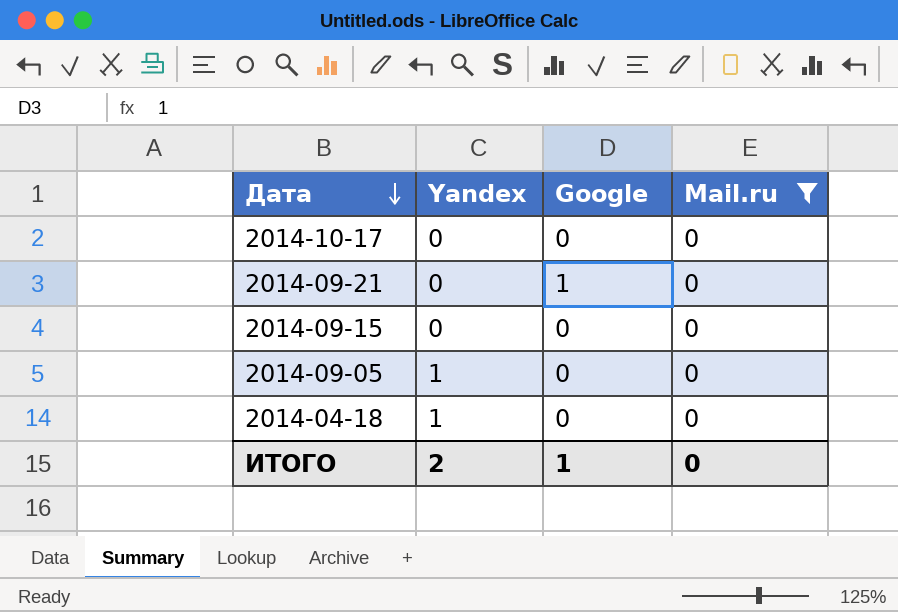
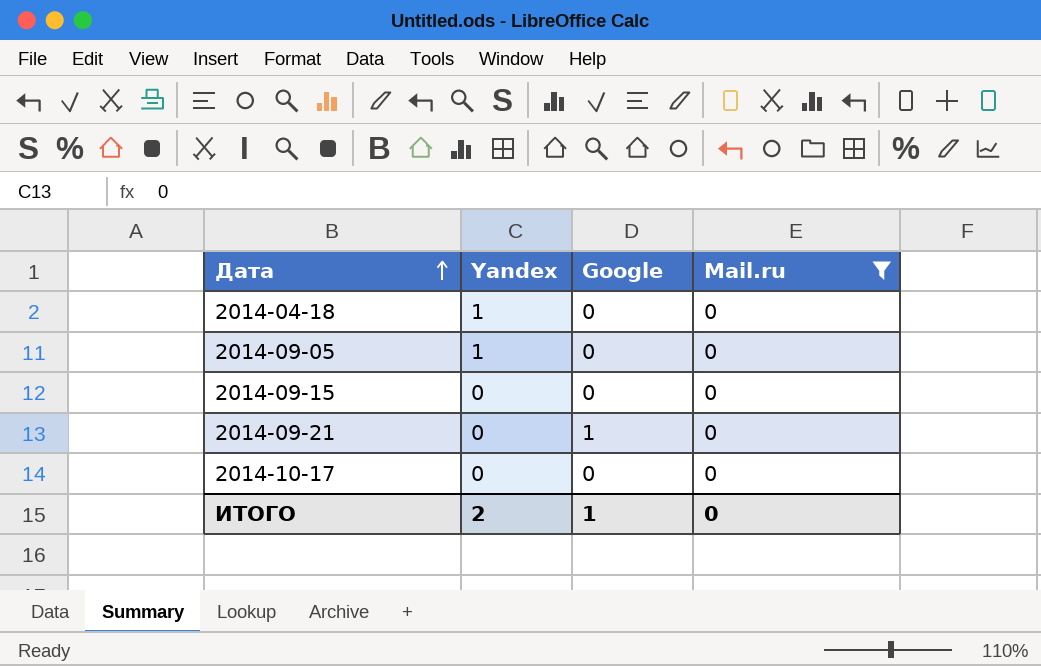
row order: Дата descending -> Дата ascending

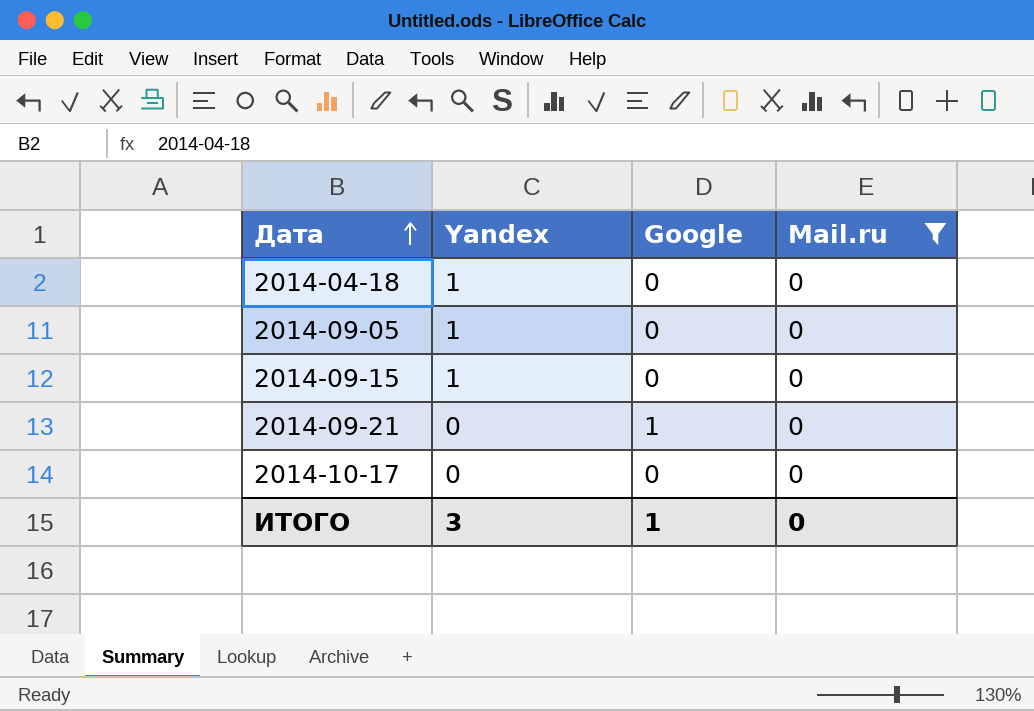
2014-09-15 | Yandex: 0 -> 1
ИТОГО | Yandex: 2 -> 3

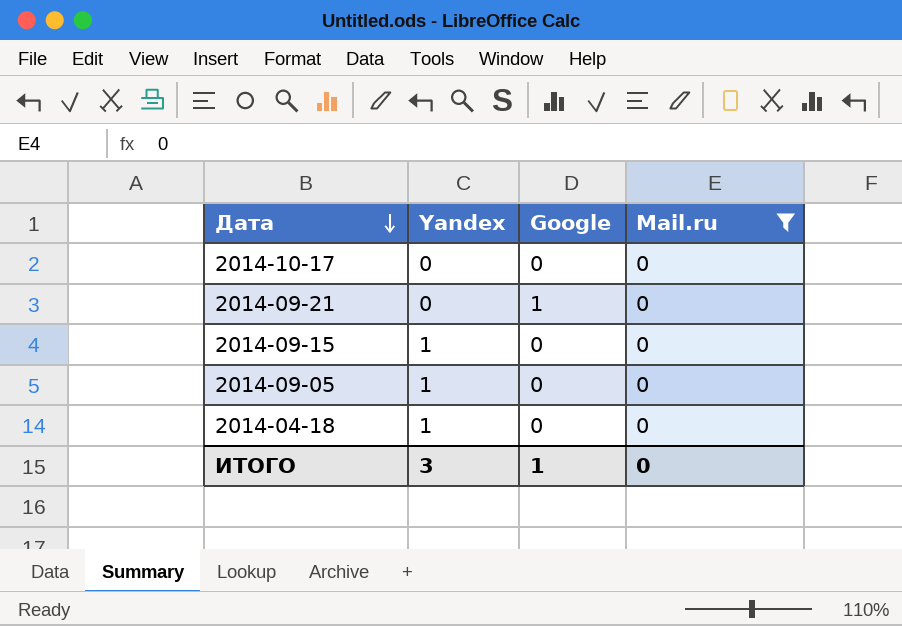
row order: Дата ascending -> Дата descending

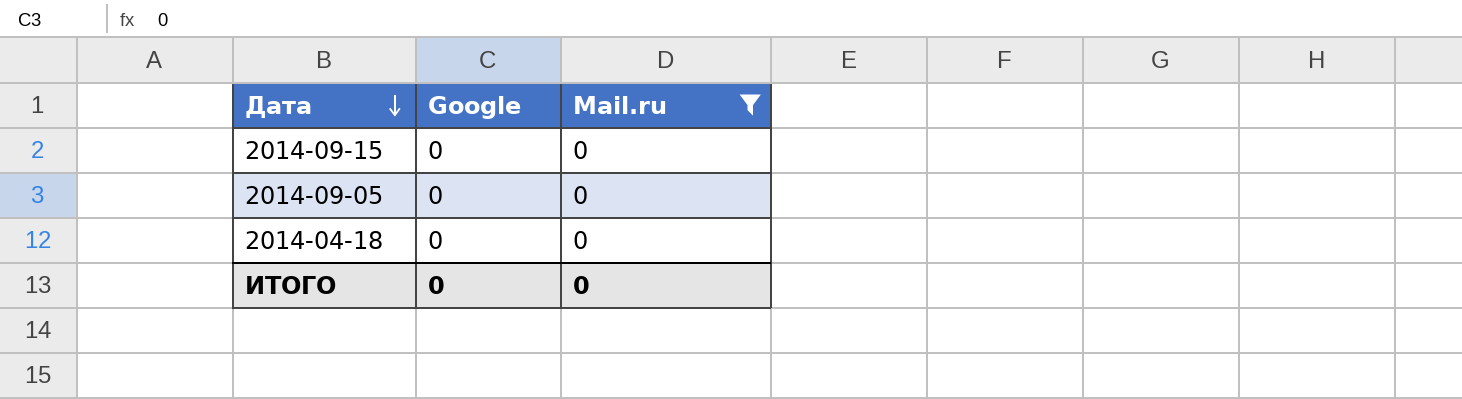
column Yandex | position: 2 -> none
row 2014-10-17: 0 | 0 | 0 -> none
row 2014-09-21: 0 | 1 | 0 -> none
ИТОГО | Google: 1 -> 0

